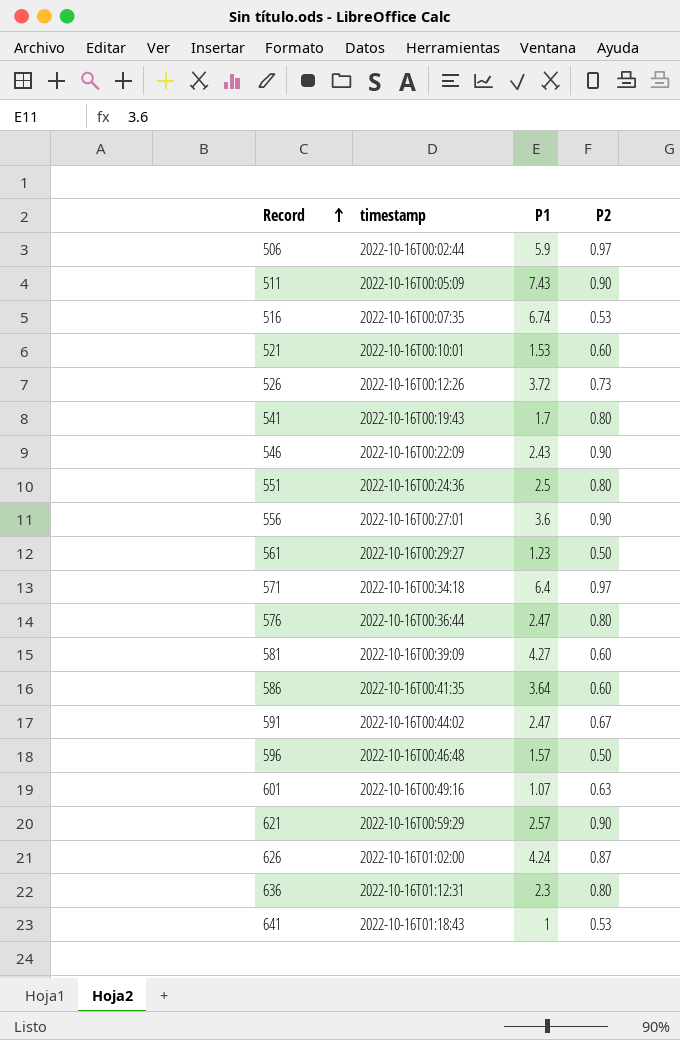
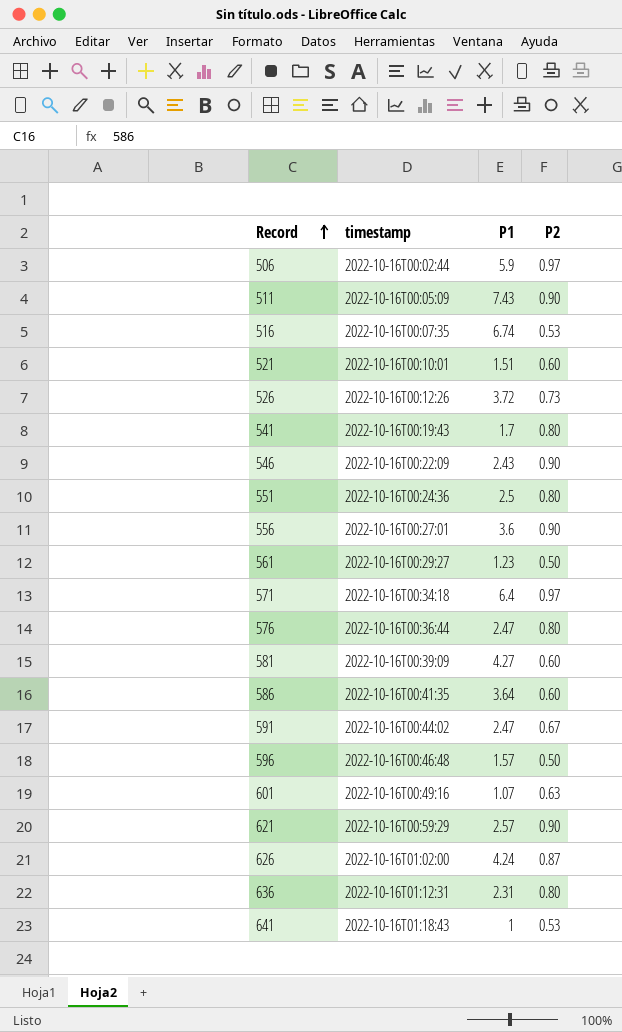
521 | P1: 1.53 -> 1.51
636 | P1: 2.3 -> 2.31

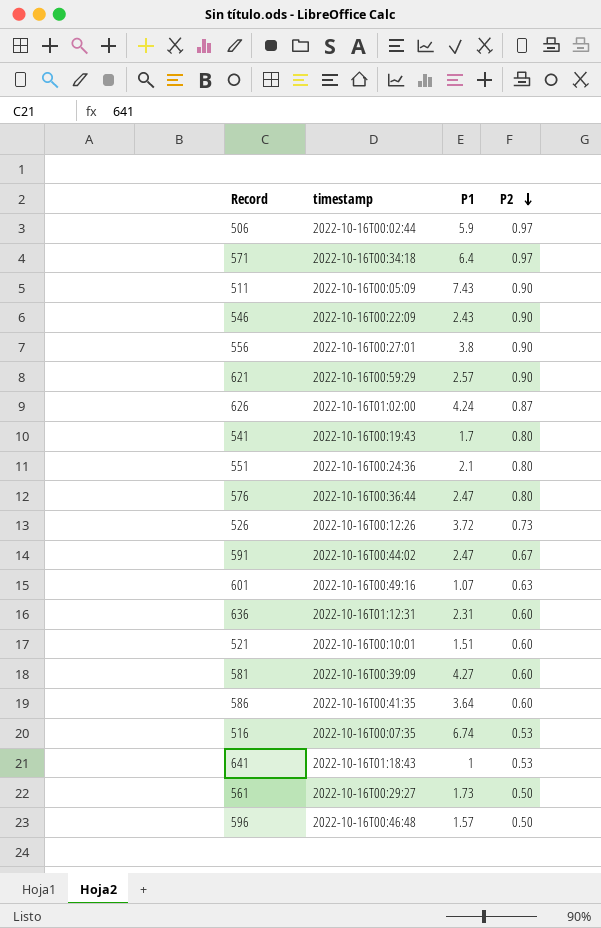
row order: Record ascending -> P2 descending
556 | P1: 3.6 -> 3.8
551 | P1: 2.5 -> 2.1
636 | P2: 0.80 -> 0.60
561 | P1: 1.23 -> 1.73

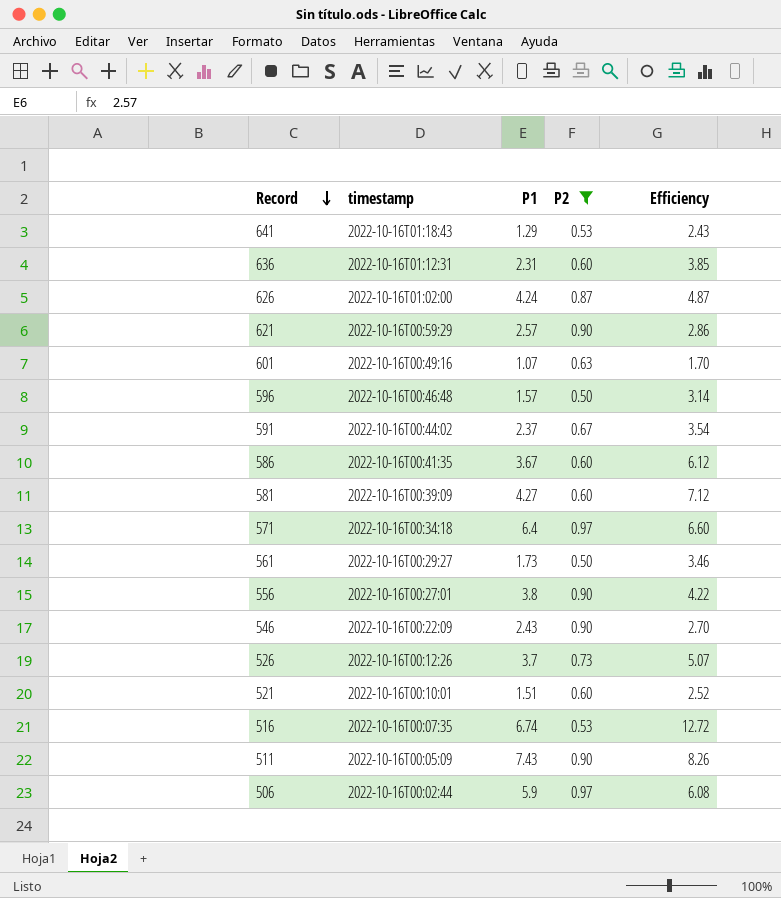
filter: none -> P2 != 0.80
row order: P2 descending -> Record descending
column Efficiency | formula: none -> [P1] / [P2]
641 | P1: 1 -> 1.29
591 | P1: 2.47 -> 2.37
586 | P1: 3.64 -> 3.67
526 | P1: 3.72 -> 3.7

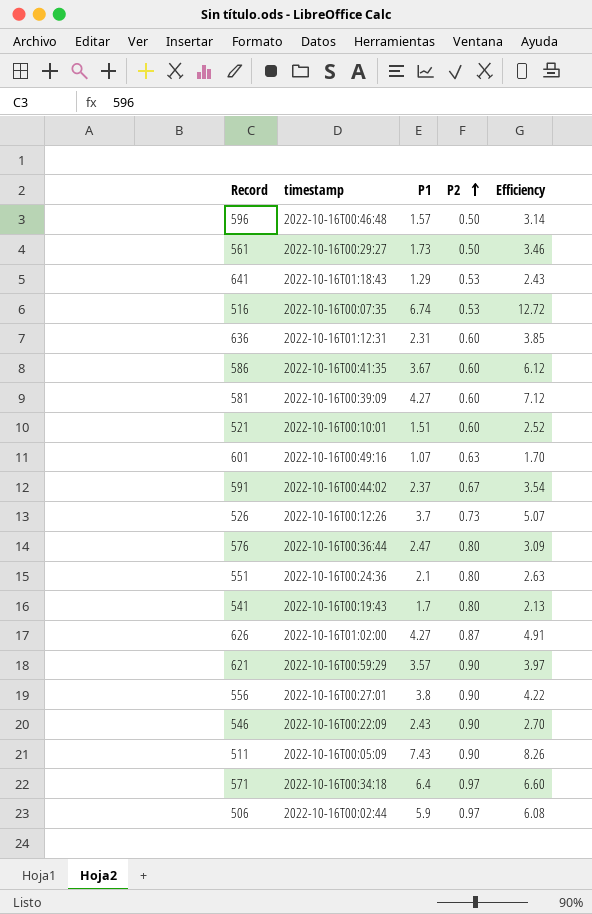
filter: P2 != 0.80 -> none
row order: Record descending -> P2 ascending
626 | P1: 4.24 -> 4.27
626 | Efficiency: 4.87 -> 4.91
621 | P1: 2.57 -> 3.57
621 | Efficiency: 2.86 -> 3.97

